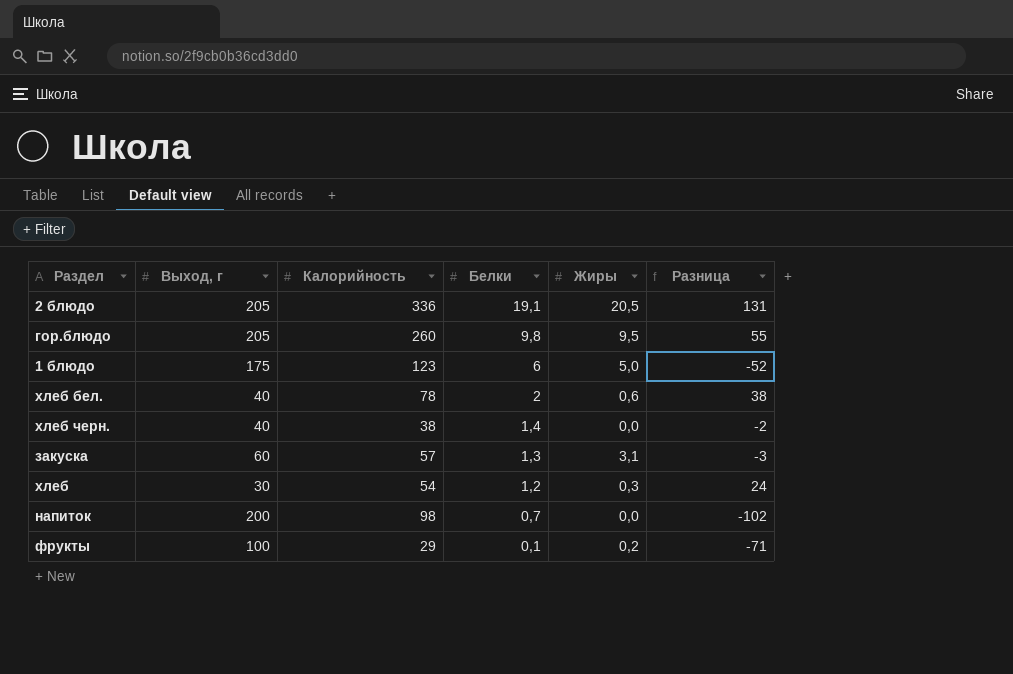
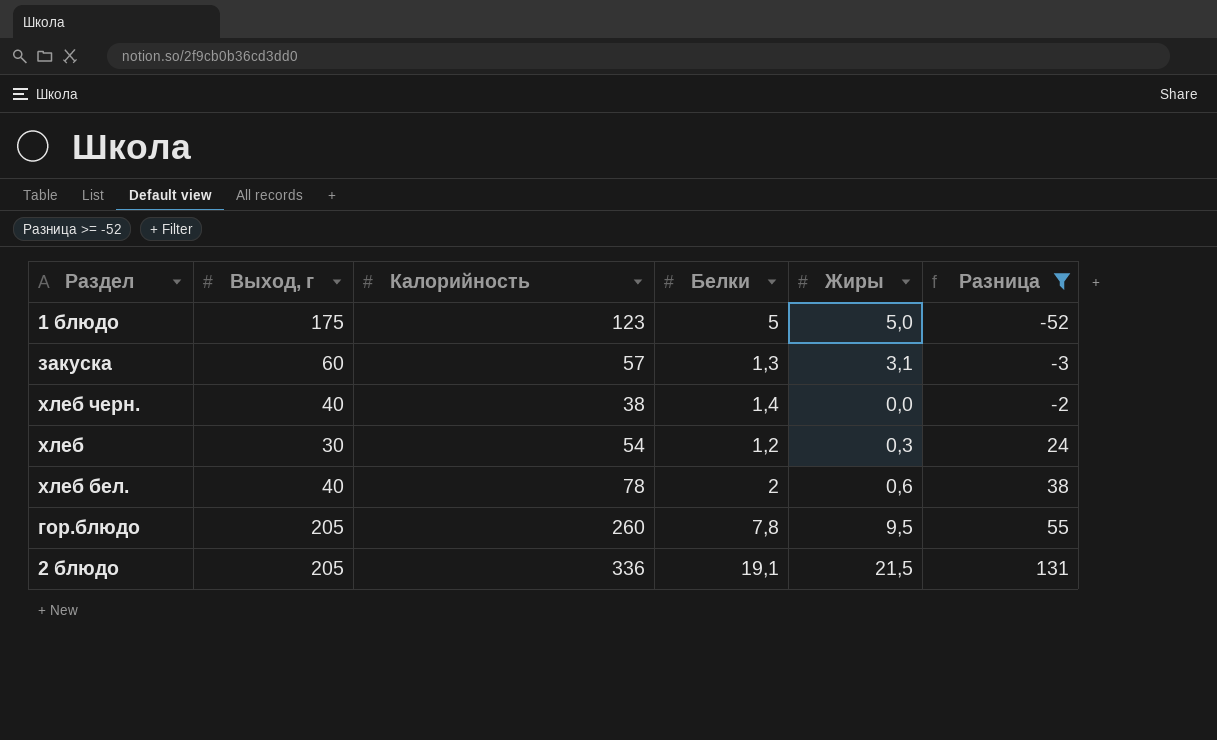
filter: none -> Разница >= -52
row order: Белки descending -> Разница ascending
1 блюдо | Белки: 6 -> 5
гор.блюдо | Белки: 9,8 -> 7,8
2 блюдо | Жиры: 20,5 -> 21,5

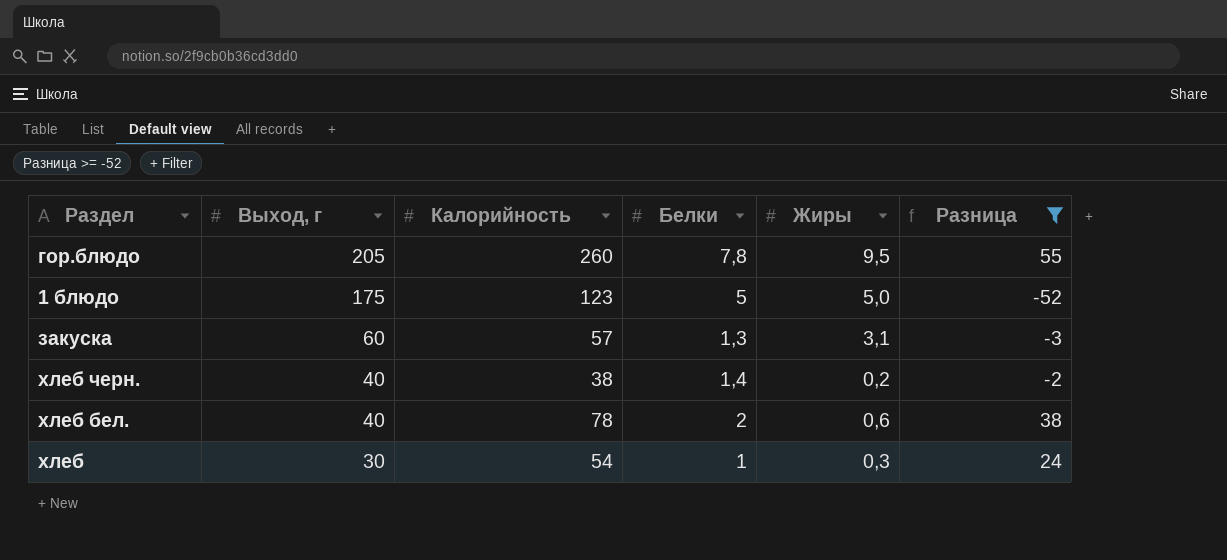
row order: Разница ascending -> Выход, г descending
row 2 блюдо: 205 | 336 | 19,1 | 21,5 | 131 -> none
хлеб черн. | Жиры: 0,0 -> 0,2
хлеб | Белки: 1,2 -> 1

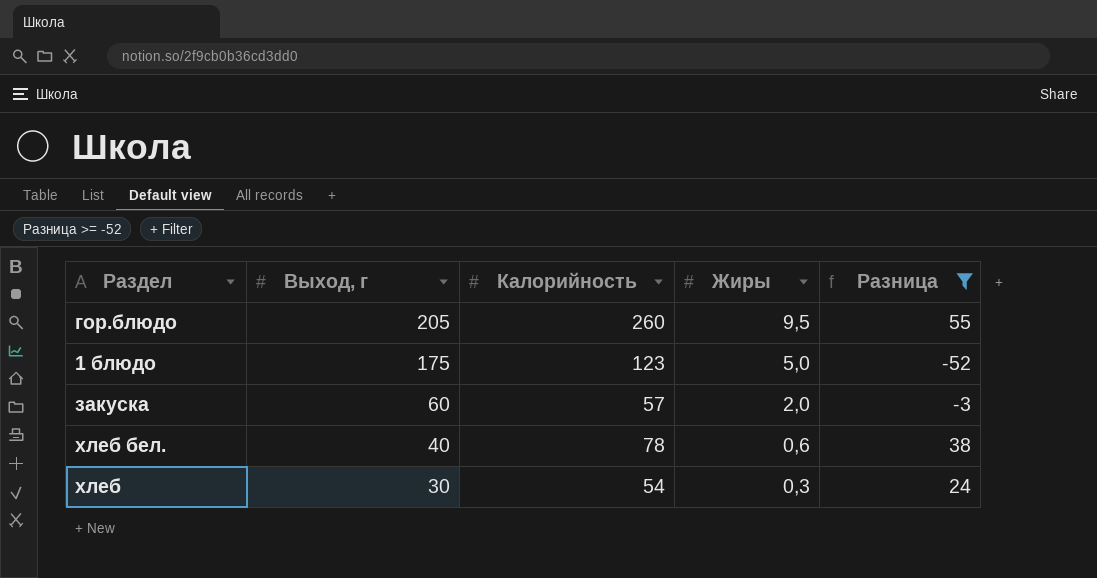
column Белки | position: 4 -> none
row хлеб черн.: 40 | 38 | 1,4 | 0,2 | -2 -> none
закуска | Жиры: 3,1 -> 2,0

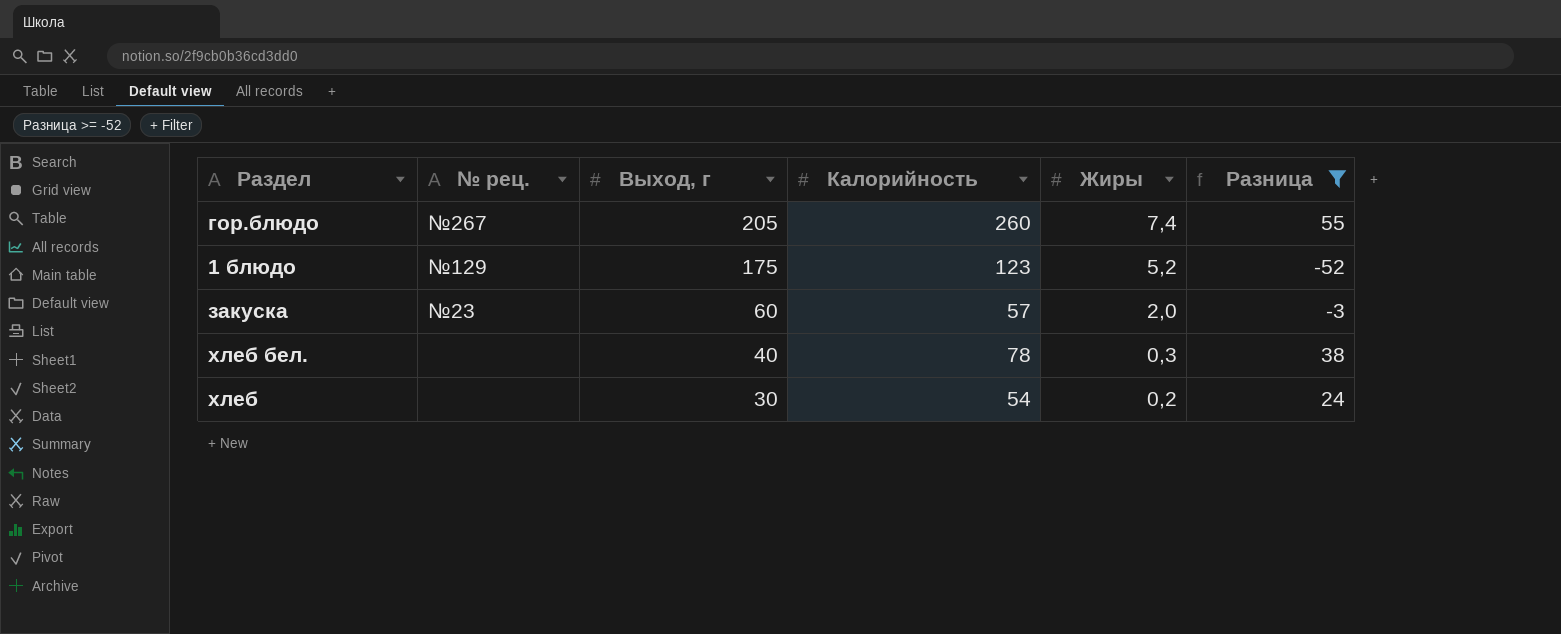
column № рец. | position: none -> 2
гор.блюдо | Жиры: 9,5 -> 7,4
1 блюдо | Жиры: 5,0 -> 5,2
хлеб бел. | Жиры: 0,6 -> 0,3
хлеб | Жиры: 0,3 -> 0,2

